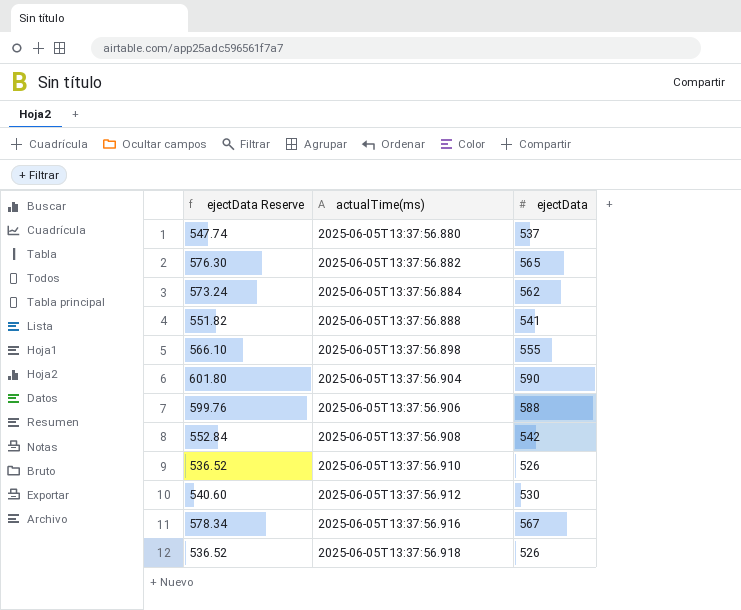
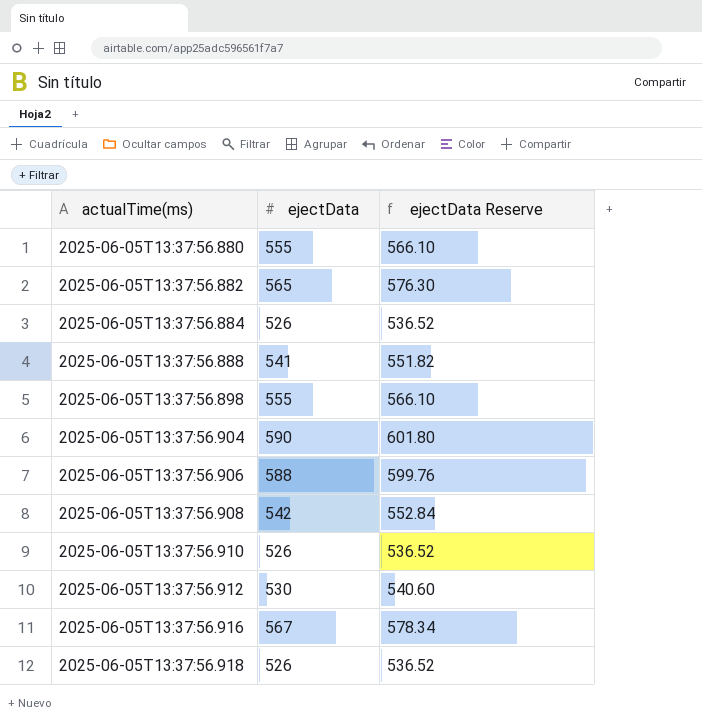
column ejectData Reserve | position: 1 -> 3
2025-06-05T13:37:56.880 | ejectData: 537 -> 555
2025-06-05T13:37:56.880 | ejectData Reserve: 547.74 -> 566.10
2025-06-05T13:37:56.884 | ejectData: 562 -> 526
2025-06-05T13:37:56.884 | ejectData Reserve: 573.24 -> 536.52

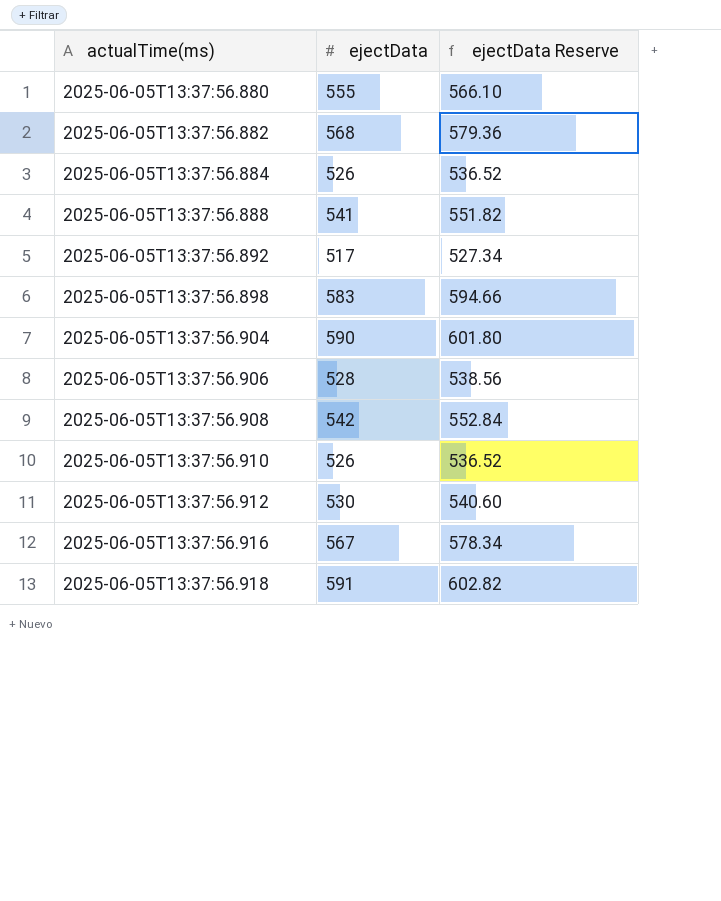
2025-06-05T13:37:56.882 | ejectData: 565 -> 568
2025-06-05T13:37:56.882 | ejectData Reserve: 576.30 -> 579.36
row 2025-06-05T13:37:56.892: none -> 517 | 527.34
2025-06-05T13:37:56.898 | ejectData: 555 -> 583
2025-06-05T13:37:56.898 | ejectData Reserve: 566.10 -> 594.66
2025-06-05T13:37:56.906 | ejectData: 588 -> 528
2025-06-05T13:37:56.906 | ejectData Reserve: 599.76 -> 538.56
2025-06-05T13:37:56.918 | ejectData: 526 -> 591
2025-06-05T13:37:56.918 | ejectData Reserve: 536.52 -> 602.82

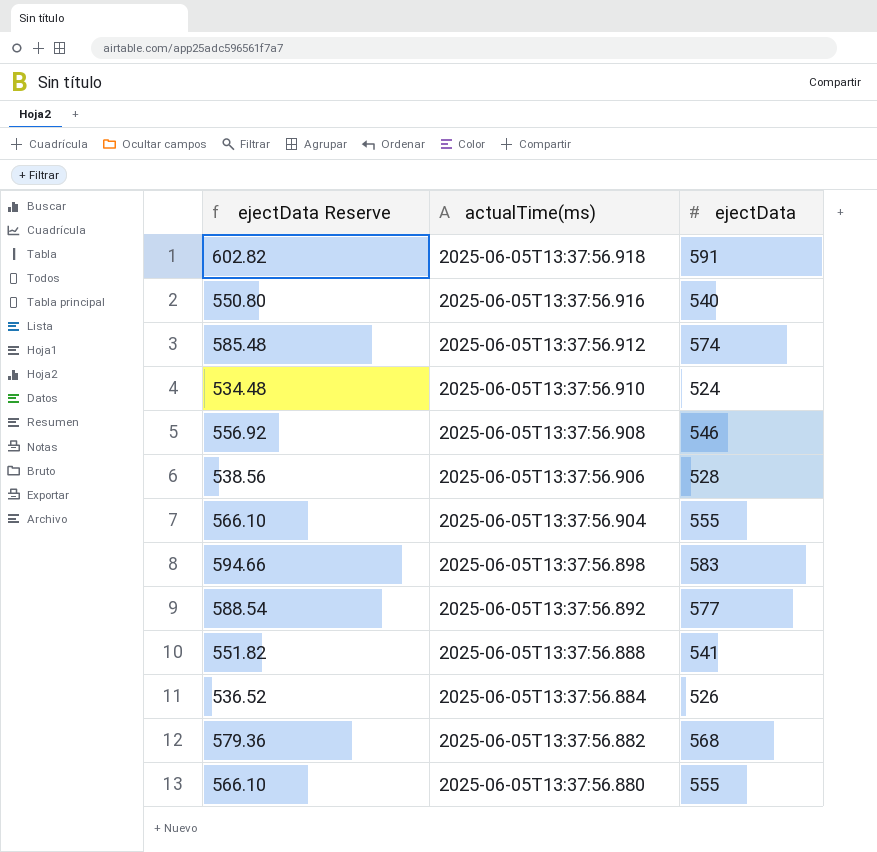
row order: actualTime(ms) ascending -> actualTime(ms) descending
column ejectData Reserve | position: 3 -> 1
2025-06-05T13:37:56.916 | ejectData Reserve: 578.34 -> 550.80
2025-06-05T13:37:56.916 | ejectData: 567 -> 540
2025-06-05T13:37:56.912 | ejectData Reserve: 540.60 -> 585.48
2025-06-05T13:37:56.912 | ejectData: 530 -> 574
2025-06-05T13:37:56.910 | ejectData Reserve: 536.52 -> 534.48
2025-06-05T13:37:56.910 | ejectData: 526 -> 524
2025-06-05T13:37:56.908 | ejectData Reserve: 552.84 -> 556.92
2025-06-05T13:37:56.908 | ejectData: 542 -> 546
2025-06-05T13:37:56.904 | ejectData Reserve: 601.80 -> 566.10
2025-06-05T13:37:56.904 | ejectData: 590 -> 555
2025-06-05T13:37:56.892 | ejectData Reserve: 527.34 -> 588.54
2025-06-05T13:37:56.892 | ejectData: 517 -> 577

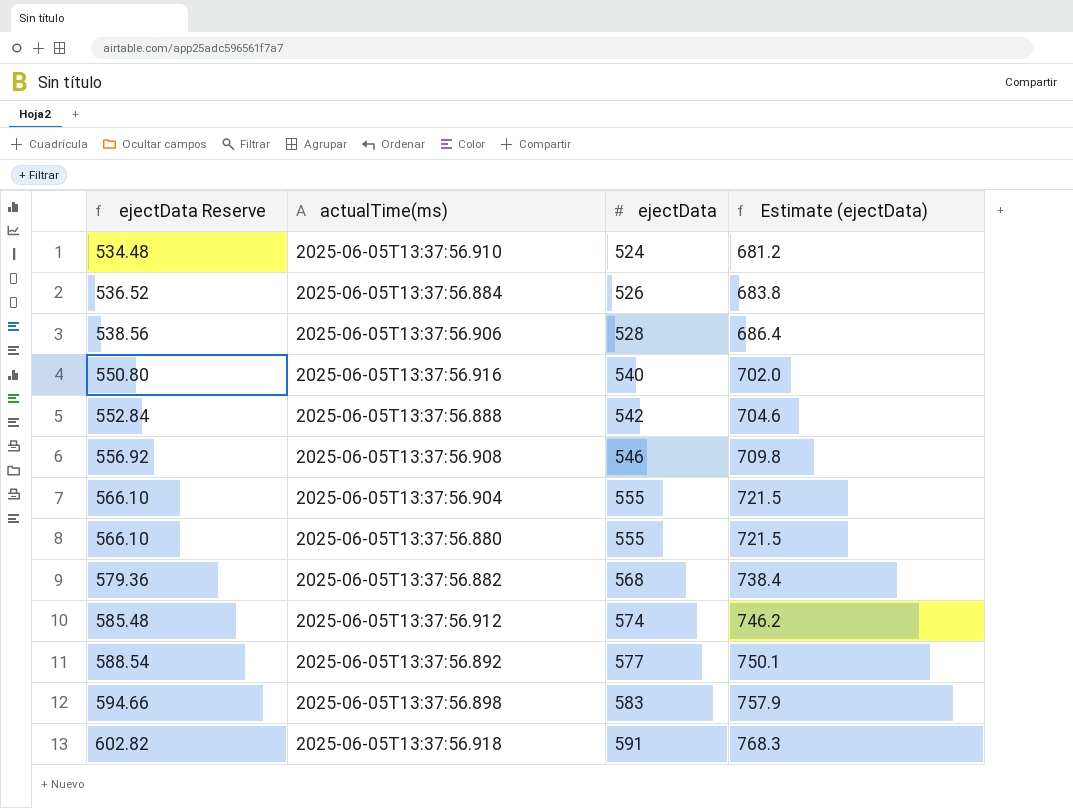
row order: actualTime(ms) descending -> ejectData Reserve ascending
column Estimate (ejectData) | formula: none -> [ejectData] * 1.3
2025-06-05T13:37:56.888 | ejectData Reserve: 551.82 -> 552.84
2025-06-05T13:37:56.888 | ejectData: 541 -> 542

